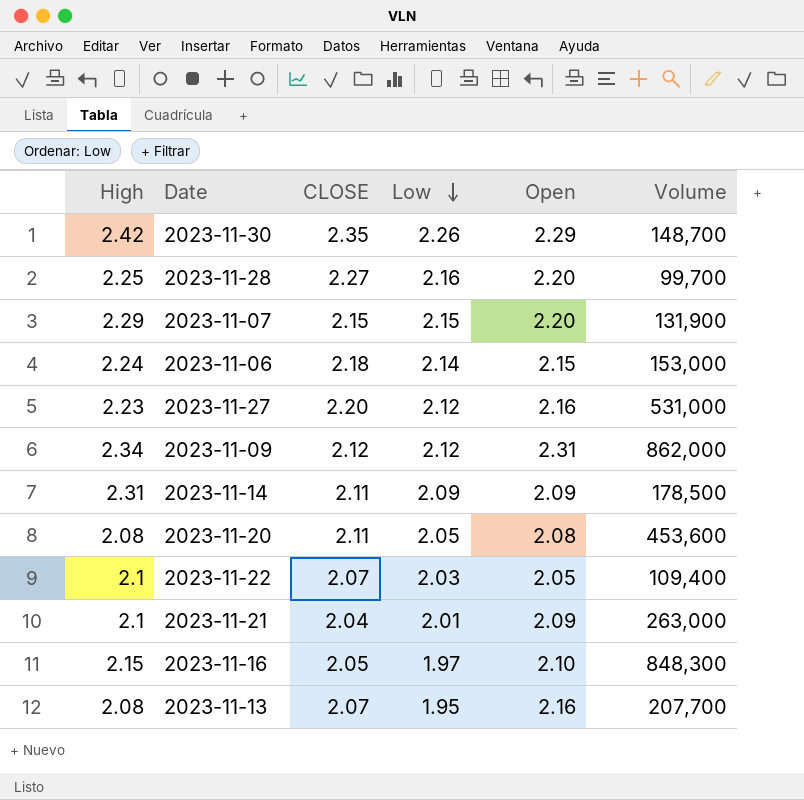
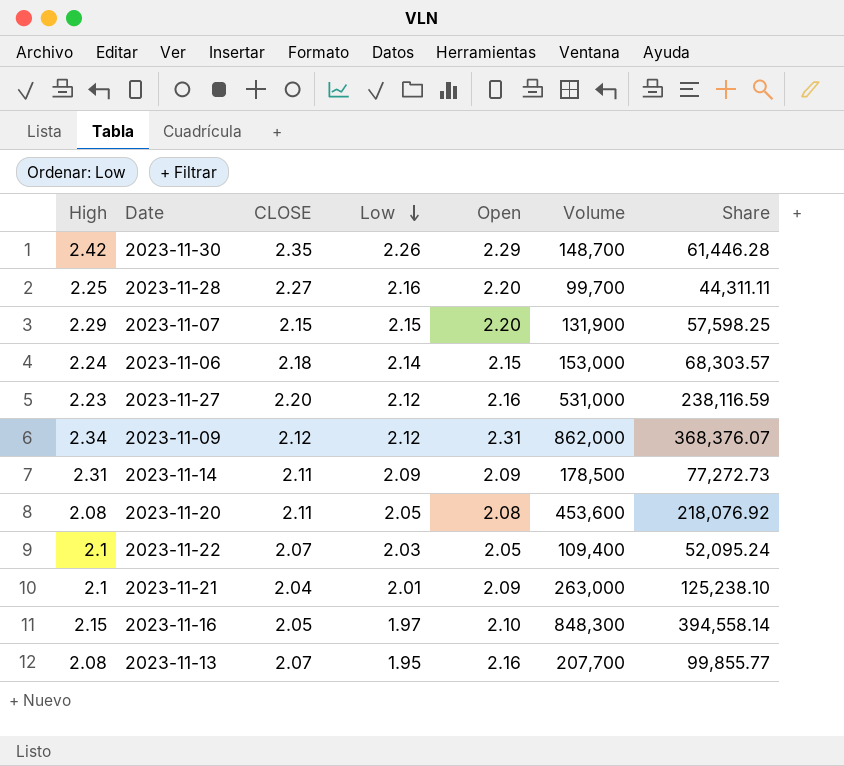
column Share | formula: none -> [Volume] / [High]

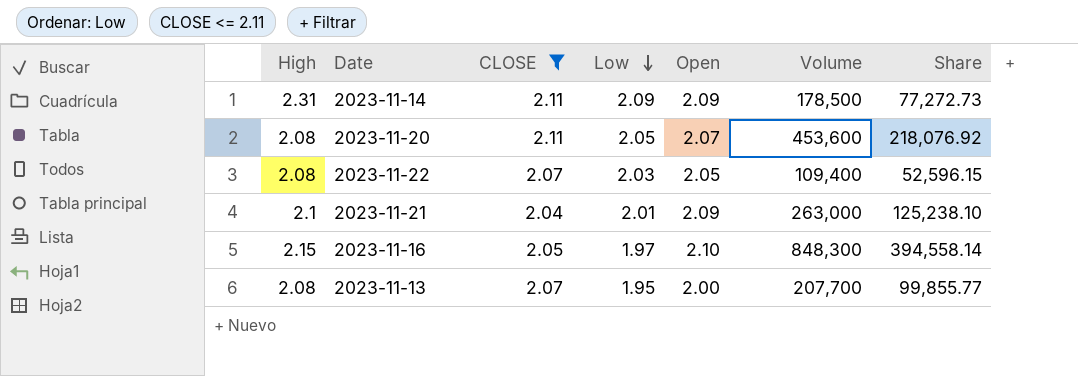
filter: none -> CLOSE <= 2.11
2023-11-20 | Open: 2.08 -> 2.07
2023-11-22 | High: 2.1 -> 2.08
2023-11-22 | Share: 52,095.24 -> 52,596.15
2023-11-13 | Open: 2.16 -> 2.00

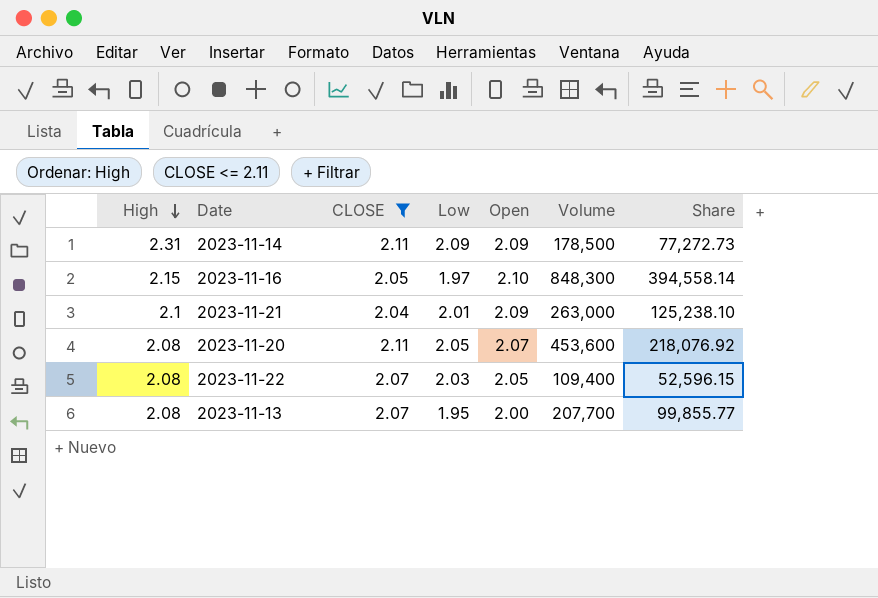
row order: Low descending -> High descending

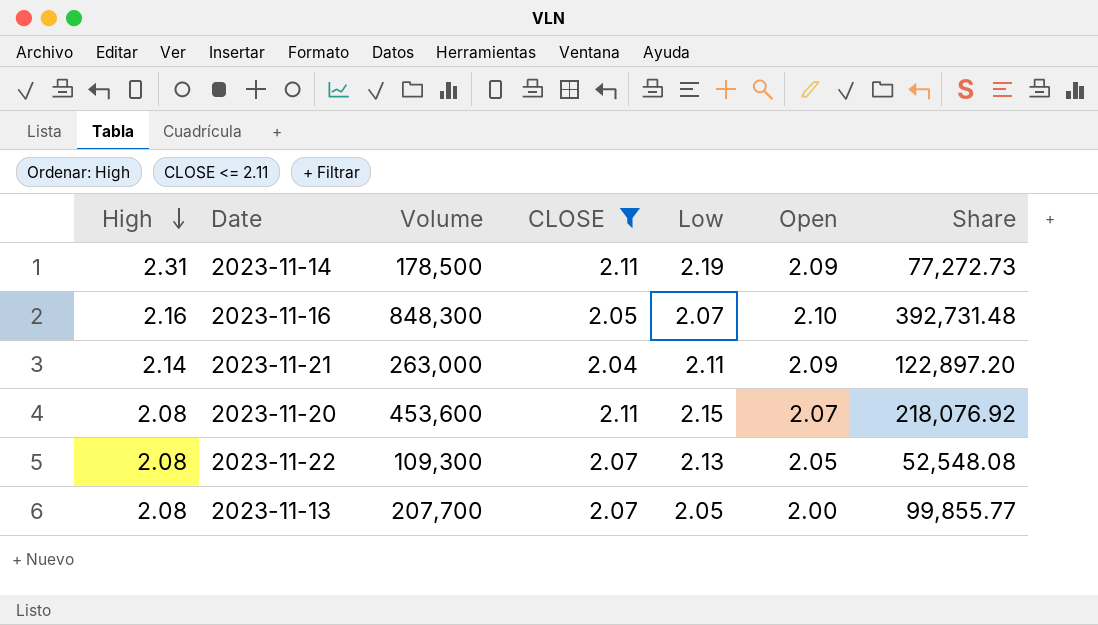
column Volume | position: 6 -> 3
2023-11-14 | Low: 2.09 -> 2.19
2023-11-16 | High: 2.15 -> 2.16
2023-11-16 | Low: 1.97 -> 2.07
2023-11-16 | Share: 394,558.14 -> 392,731.48
2023-11-21 | High: 2.1 -> 2.14
2023-11-21 | Low: 2.01 -> 2.11
2023-11-21 | Share: 125,238.10 -> 122,897.20
2023-11-20 | Low: 2.05 -> 2.15
2023-11-22 | Volume: 109,400 -> 109,300
2023-11-22 | Low: 2.03 -> 2.13
2023-11-22 | Share: 52,596.15 -> 52,548.08
2023-11-13 | Low: 1.95 -> 2.05

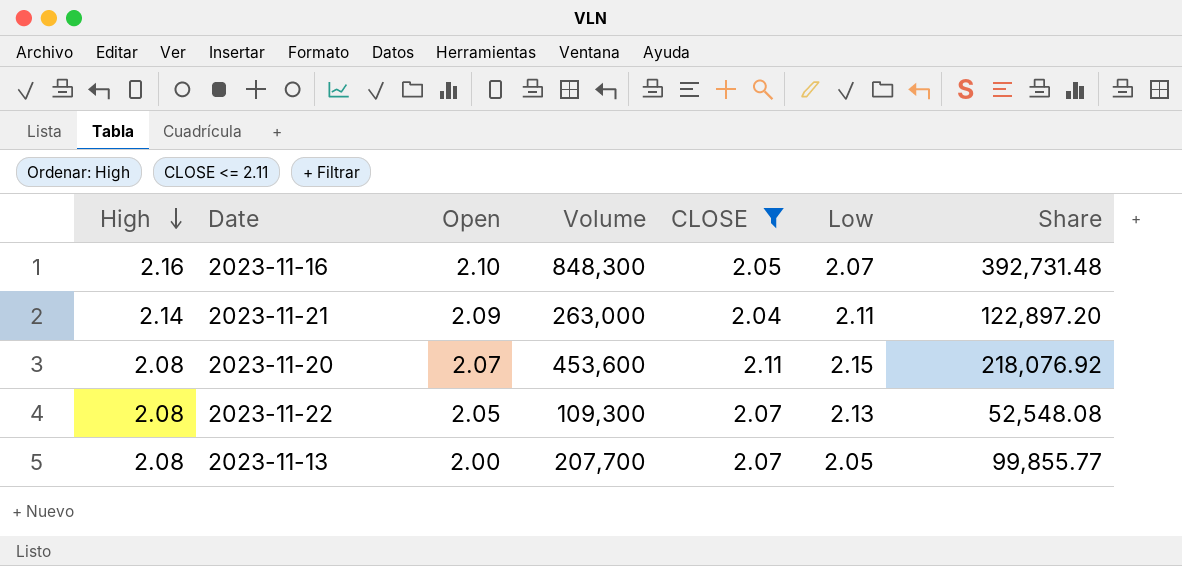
column Open | position: 6 -> 3
row 2023-11-14: 2.31 | 178,500 | 2.11 | 2.19 | 2.09 | 77,272.73 -> none

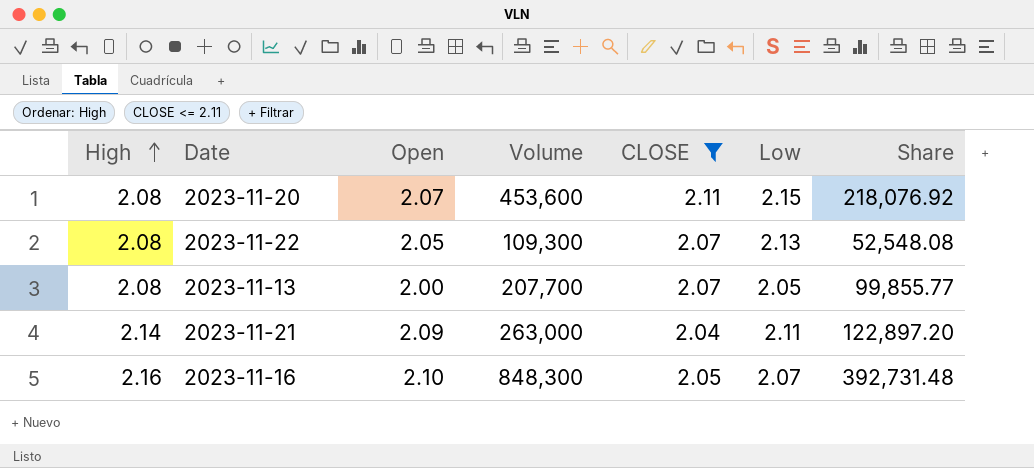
row order: High descending -> High ascending

